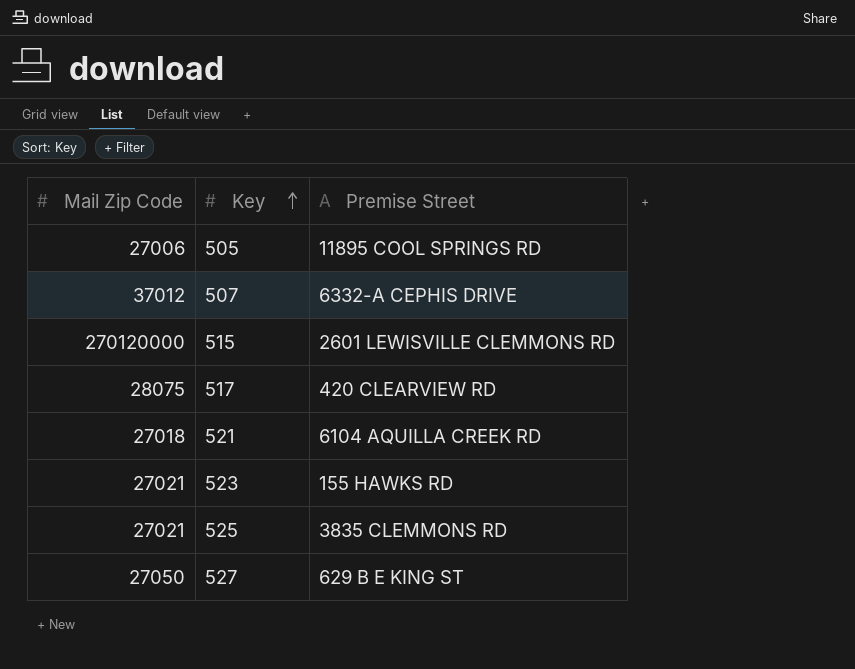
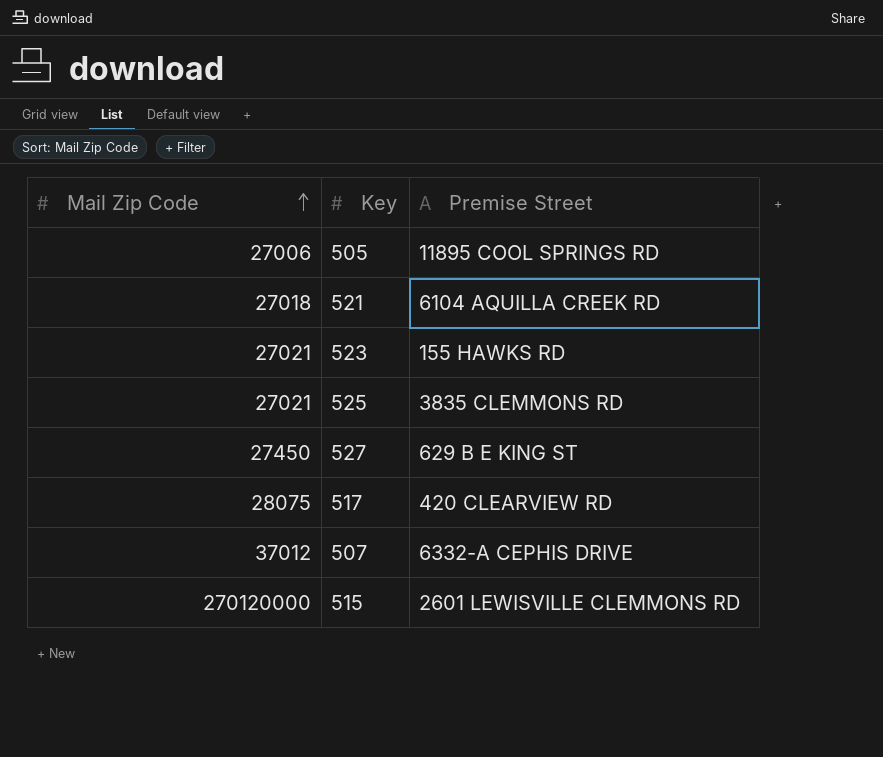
row order: Key ascending -> Mail Zip Code ascending
527 | Mail Zip Code: 27050 -> 27450

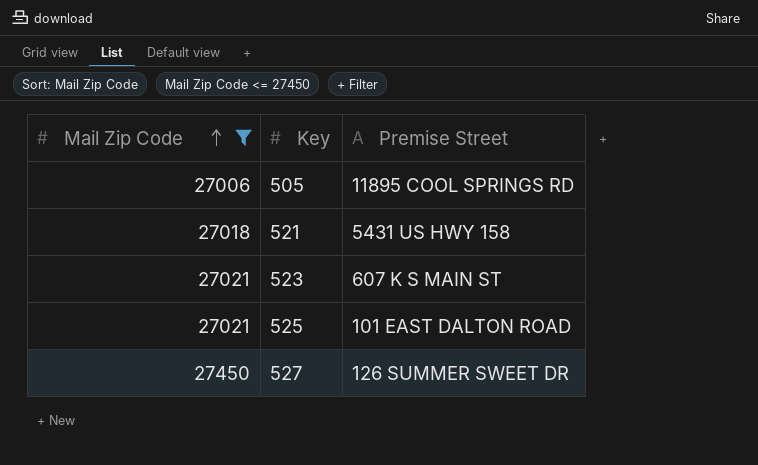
filter: none -> Mail Zip Code <= 27450
521 | Premise Street: 6104 AQUILLA CREEK RD -> 5431 US HWY 158
523 | Premise Street: 155 HAWKS RD -> 607 K S MAIN ST
525 | Premise Street: 3835 CLEMMONS RD -> 101 EAST DALTON ROAD
527 | Premise Street: 629 B E KING ST -> 126 SUMMER SWEET DR

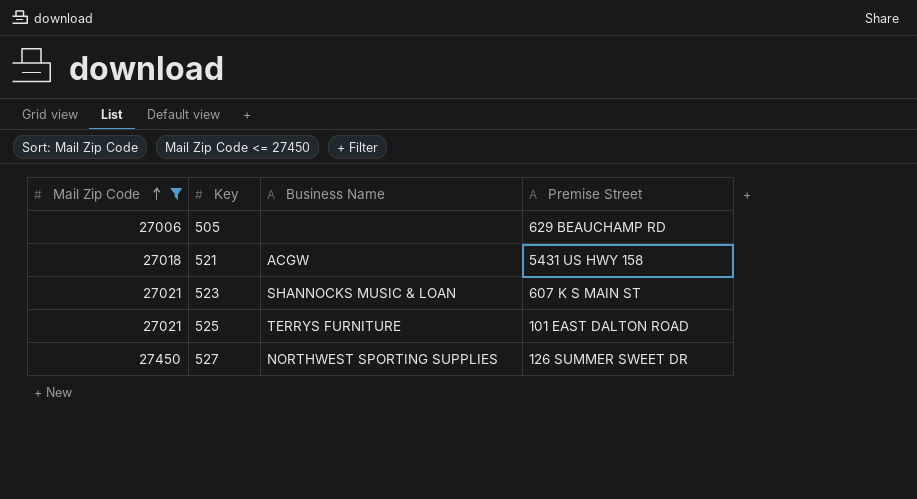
column Business Name | position: none -> 3
505 | Premise Street: 11895 COOL SPRINGS RD -> 629 BEAUCHAMP RD

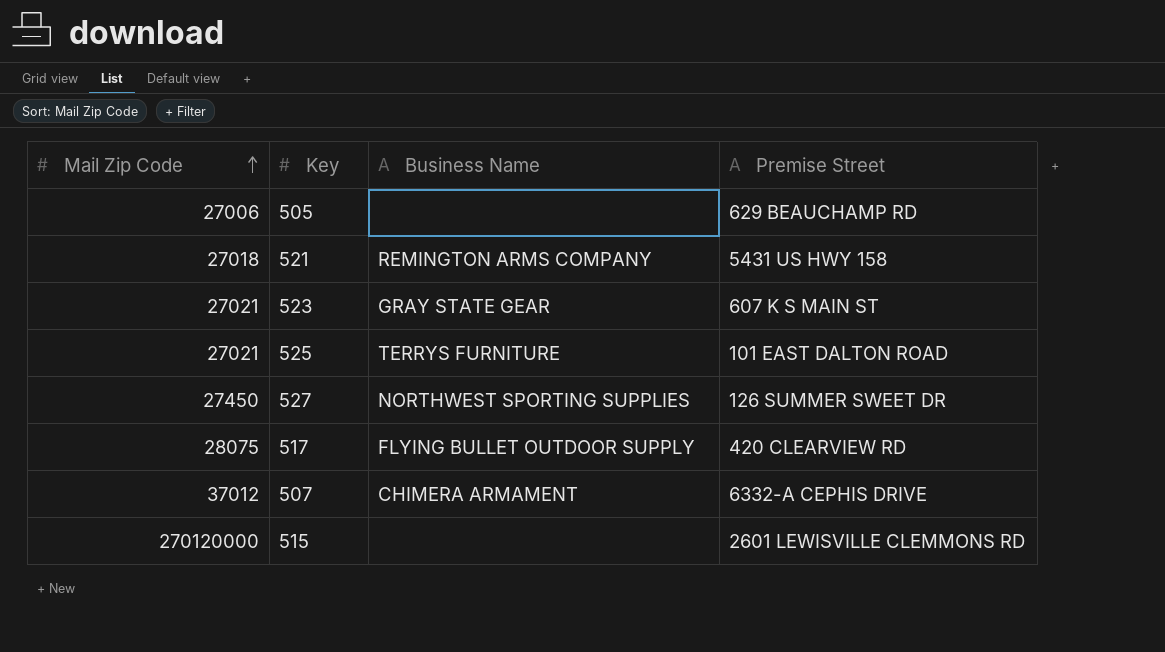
filter: Mail Zip Code <= 27450 -> none
521 | Business Name: ACGW -> REMINGTON ARMS COMPANY
523 | Business Name: SHANNOCKS MUSIC & LOAN -> GRAY STATE GEAR

